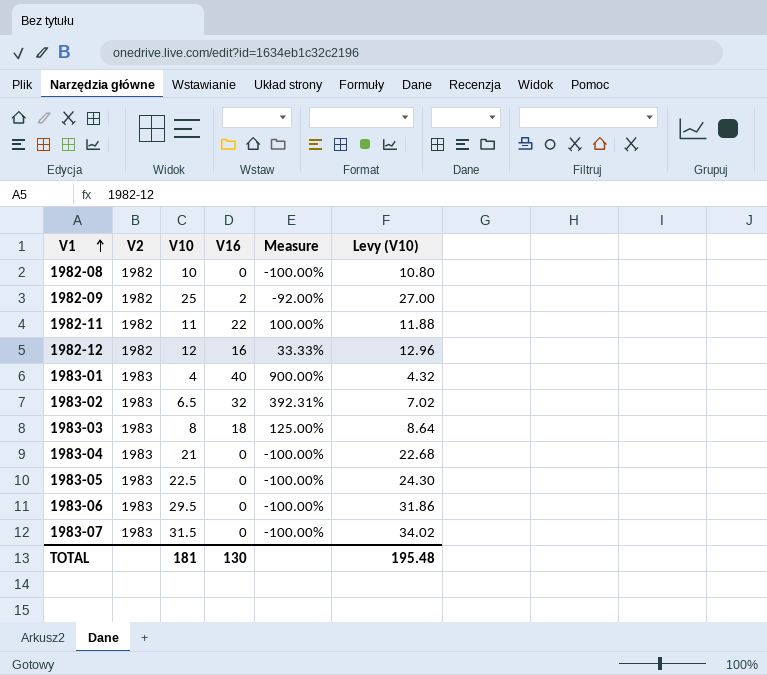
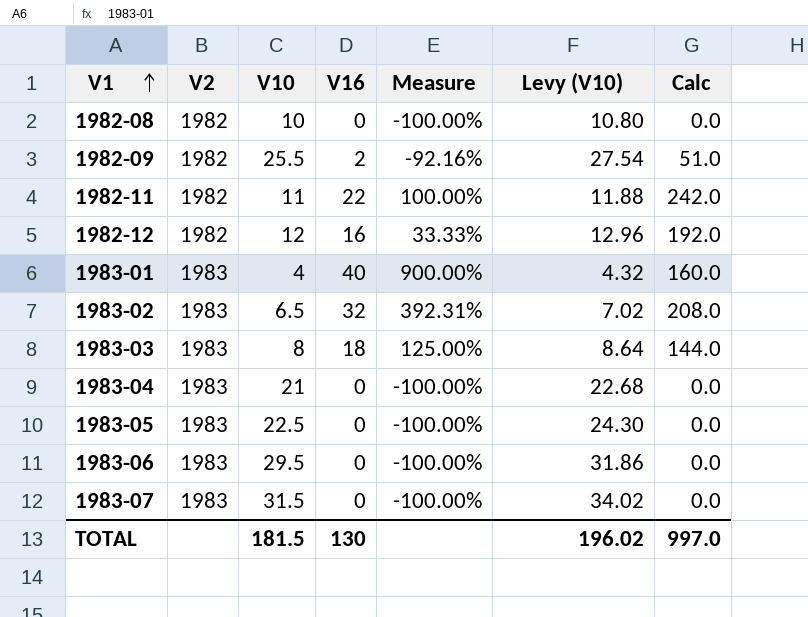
column Calc | formula: none -> [V10] * [V16]
1982-09 | V10: 25 -> 25.5
1982-09 | Measure: -92.00% -> -92.16%
1982-09 | Levy (V10): 27.00 -> 27.54
TOTAL | V10: 181 -> 181.5
TOTAL | Levy (V10): 195.48 -> 196.02

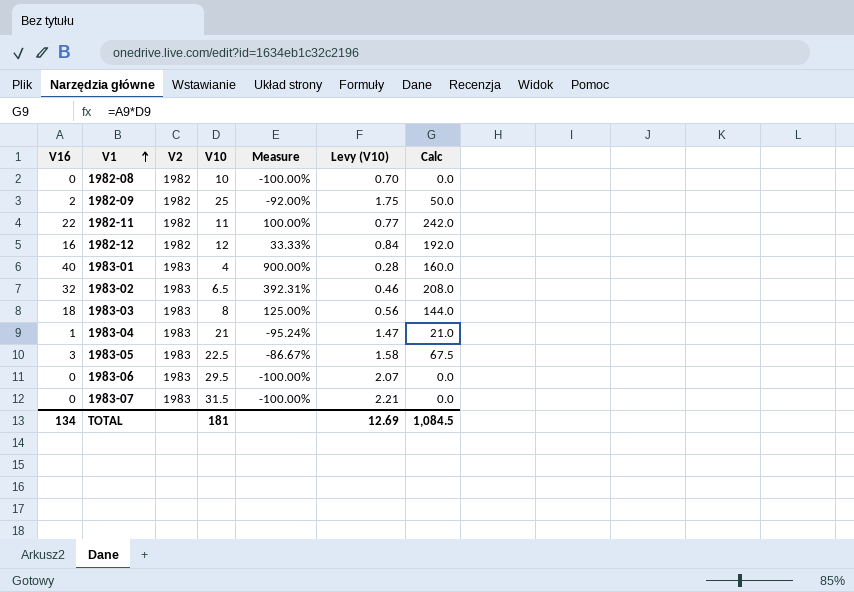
column V16 | position: 4 -> 1
column Levy (V10) | formula: [V10] * 1.08 -> [V10] * 0.07
1982-09 | V10: 25.5 -> 25
1982-09 | Measure: -92.16% -> -92.00%
1982-09 | Calc: 51.0 -> 50.0
1983-04 | V16: 0 -> 1
1983-04 | Measure: -100.00% -> -95.24%
1983-04 | Calc: 0.0 -> 21.0
1983-05 | V16: 0 -> 3
1983-05 | Measure: -100.00% -> -86.67%
1983-05 | Calc: 0.0 -> 67.5
TOTAL | V16: 130 -> 134
TOTAL | V10: 181.5 -> 181
TOTAL | Levy (V10): 196.02 -> 12.69
TOTAL | Calc: 997.0 -> 1,084.5

